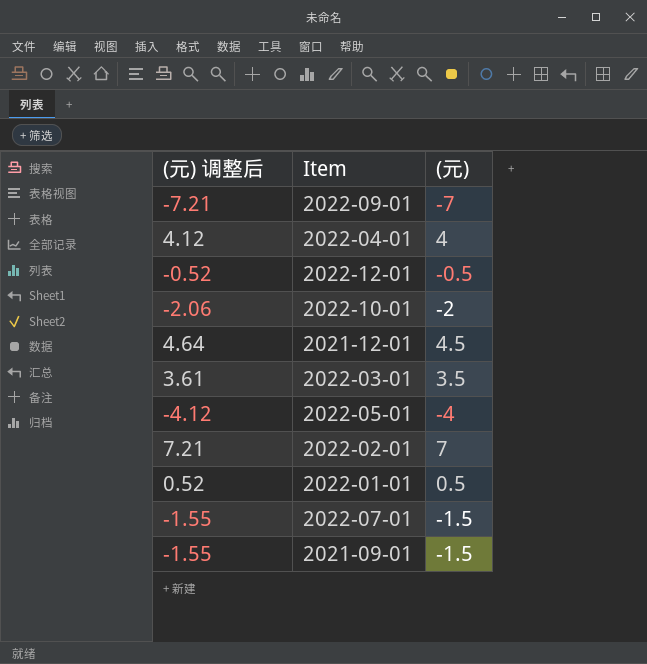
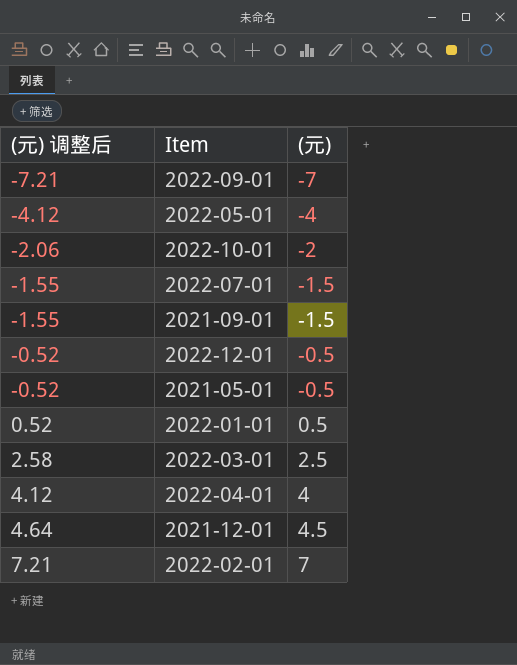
row order: none -> (元) 调整后 ascending
row 2021-05-01: none -> -0.52 | -0.5
2022-03-01 | (元) 调整后: 3.61 -> 2.58
2022-03-01 | (元): 3.5 -> 2.5

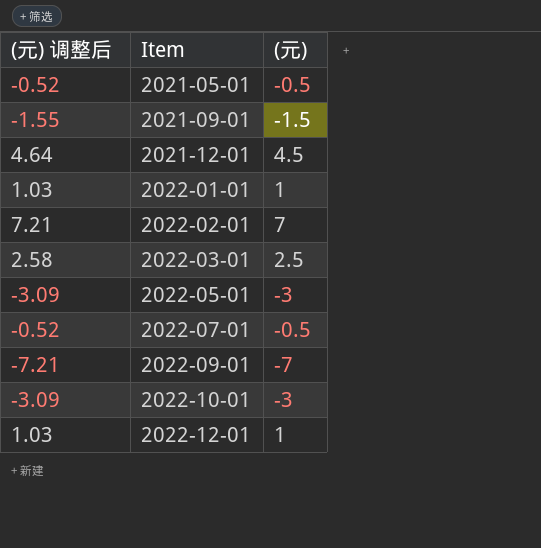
row order: (元) 调整后 ascending -> Item ascending
row 2022-04-01: 4.12 | 4 -> none
2022-01-01 | (元) 调整后: 0.52 -> 1.03
2022-01-01 | (元): 0.5 -> 1
2022-05-01 | (元) 调整后: -4.12 -> -3.09
2022-05-01 | (元): -4 -> -3
2022-07-01 | (元) 调整后: -1.55 -> -0.52
2022-07-01 | (元): -1.5 -> -0.5
2022-10-01 | (元) 调整后: -2.06 -> -3.09
2022-10-01 | (元): -2 -> -3
2022-12-01 | (元) 调整后: -0.52 -> 1.03
2022-12-01 | (元): -0.5 -> 1

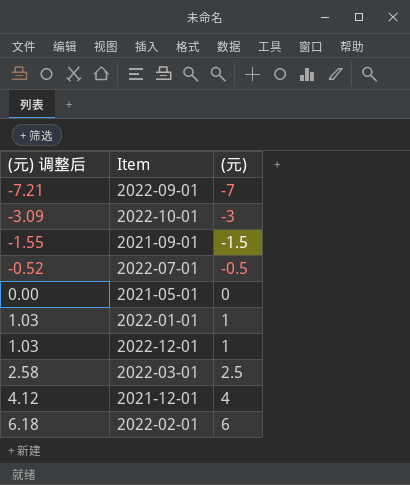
row order: Item ascending -> (元) 调整后 ascending
row 2022-05-01: -3.09 | -3 -> none
2021-05-01 | (元) 调整后: -0.52 -> 0.00
2021-05-01 | (元): -0.5 -> 0
2021-12-01 | (元) 调整后: 4.64 -> 4.12
2021-12-01 | (元): 4.5 -> 4
2022-02-01 | (元) 调整后: 7.21 -> 6.18
2022-02-01 | (元): 7 -> 6

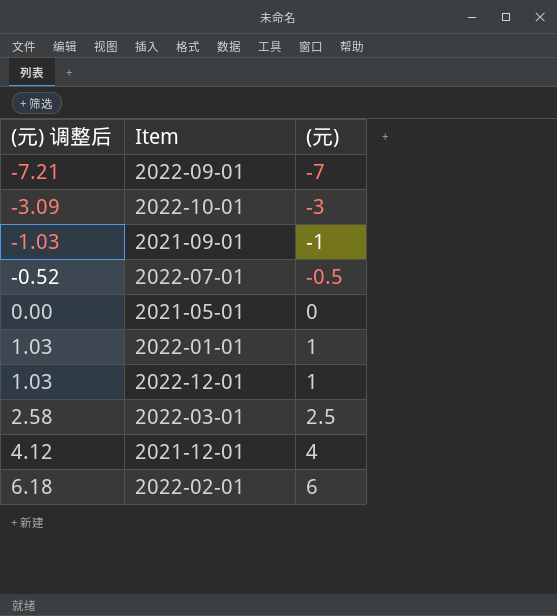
2021-09-01 | (元) 调整后: -1.55 -> -1.03
2021-09-01 | (元): -1.5 -> -1

